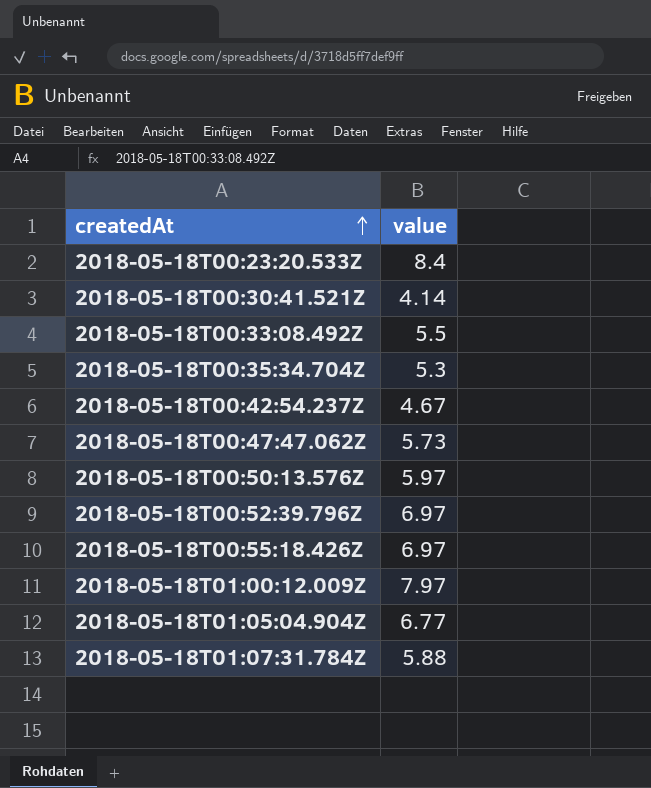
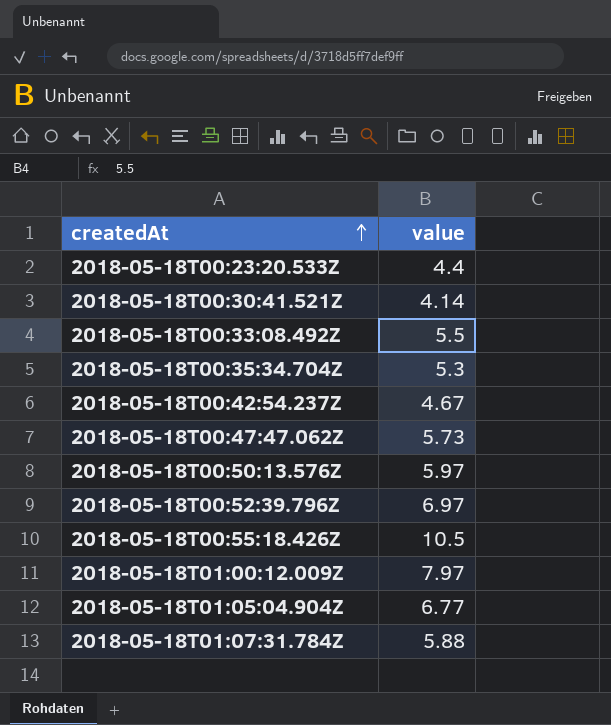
2018-05-18T00:23:20.533Z | value: 8.4 -> 4.4
2018-05-18T00:55:18.426Z | value: 6.97 -> 10.5

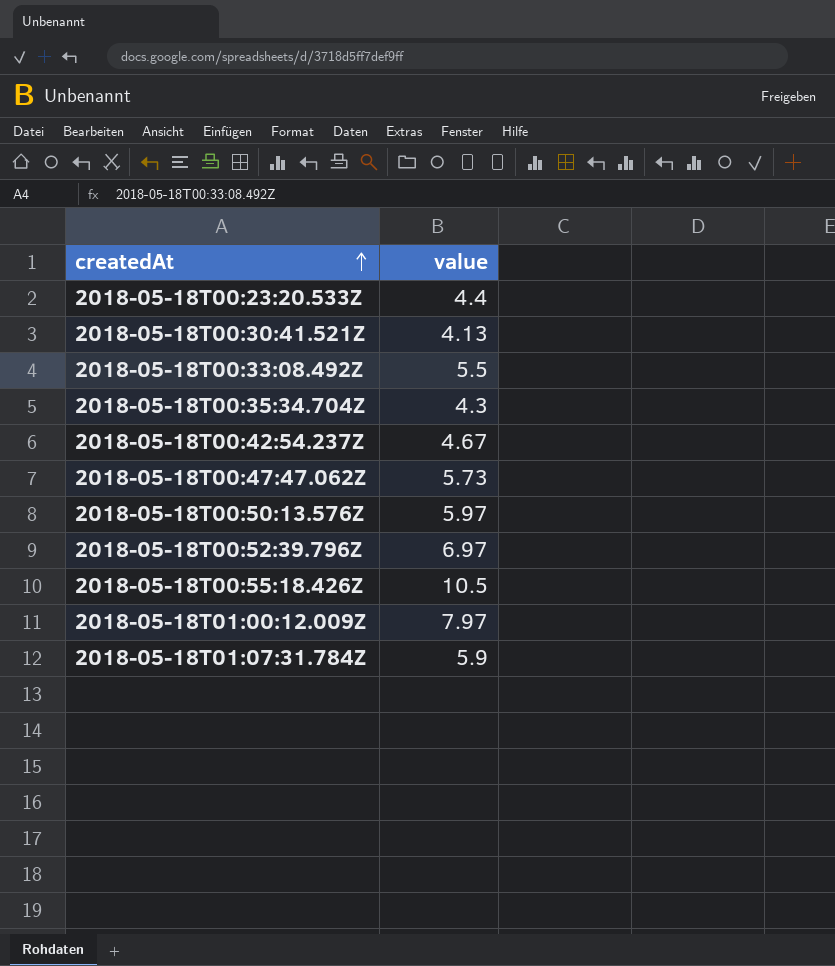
row 2018-05-18T01:05:04.904Z: 6.77 -> none
2018-05-18T00:30:41.521Z | value: 4.14 -> 4.13
2018-05-18T00:35:34.704Z | value: 5.3 -> 4.3
2018-05-18T01:07:31.784Z | value: 5.88 -> 5.9

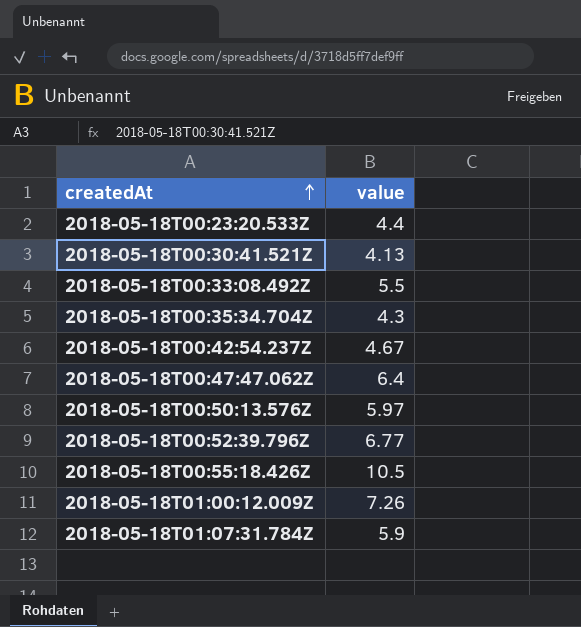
2018-05-18T00:47:47.062Z | value: 5.73 -> 6.4
2018-05-18T00:52:39.796Z | value: 6.97 -> 6.77
2018-05-18T01:00:12.009Z | value: 7.97 -> 7.26

